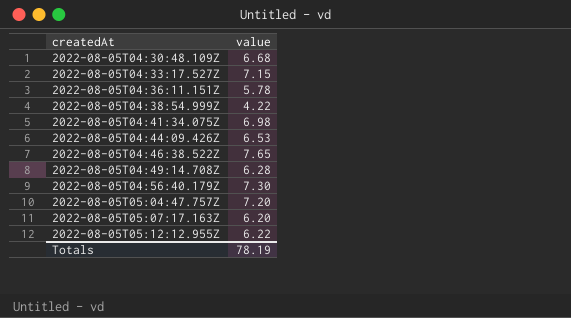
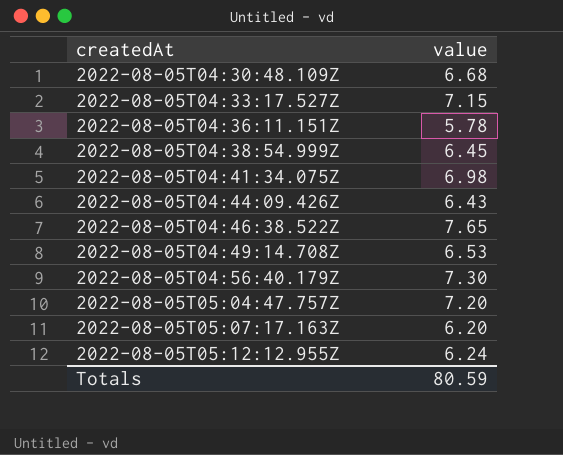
2022-08-05T04:38:54.999Z | value: 4.22 -> 6.45
2022-08-05T04:44:09.426Z | value: 6.53 -> 6.43
2022-08-05T04:49:14.708Z | value: 6.28 -> 6.53
2022-08-05T05:12:12.955Z | value: 6.22 -> 6.24
Totals | value: 78.19 -> 80.59

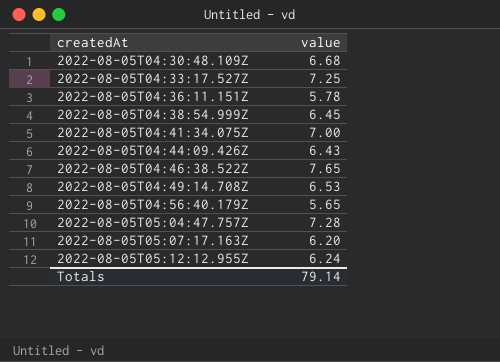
2022-08-05T04:33:17.527Z | value: 7.15 -> 7.25
2022-08-05T04:41:34.075Z | value: 6.98 -> 7.00
2022-08-05T04:56:40.179Z | value: 7.30 -> 5.65
2022-08-05T05:04:47.757Z | value: 7.20 -> 7.28
Totals | value: 80.59 -> 79.14

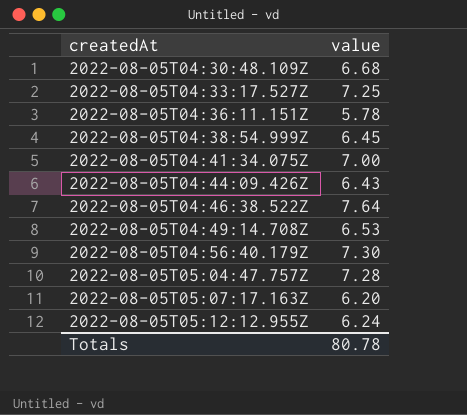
2022-08-05T04:46:38.522Z | value: 7.65 -> 7.64
2022-08-05T04:56:40.179Z | value: 5.65 -> 7.30
Totals | value: 79.14 -> 80.78

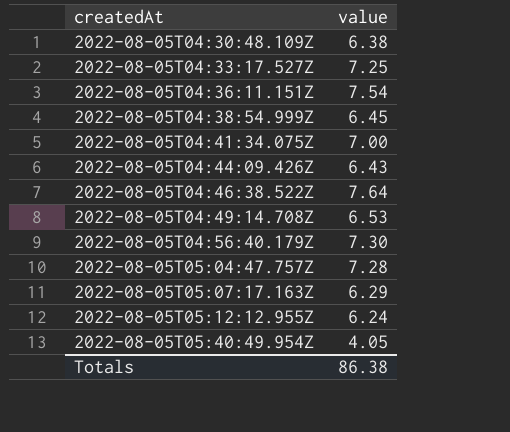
2022-08-05T04:30:48.109Z | value: 6.68 -> 6.38
2022-08-05T04:36:11.151Z | value: 5.78 -> 7.54
2022-08-05T05:07:17.163Z | value: 6.20 -> 6.29
row 2022-08-05T05:40:49.954Z: none -> 4.05
Totals | value: 80.78 -> 86.38

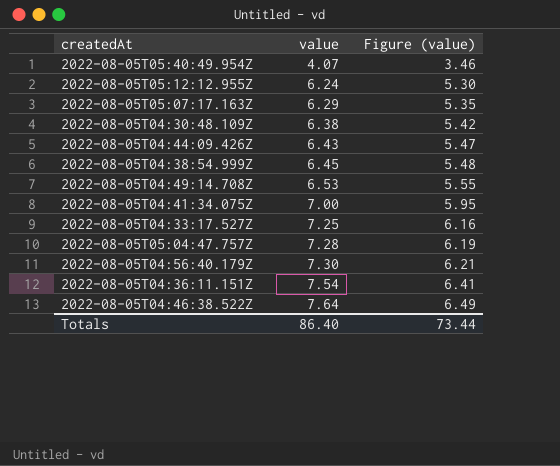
row order: createdAt ascending -> value ascending
column Figure (value) | formula: none -> [value] * 0.85
2022-08-05T05:40:49.954Z | value: 4.05 -> 4.07
Totals | value: 86.38 -> 86.40

